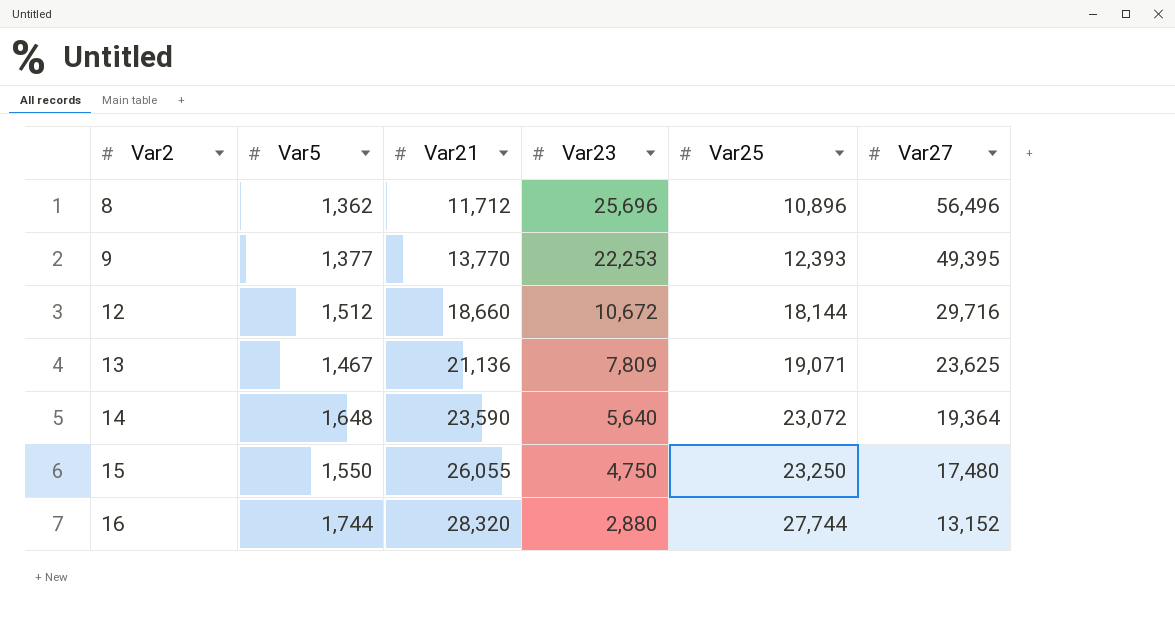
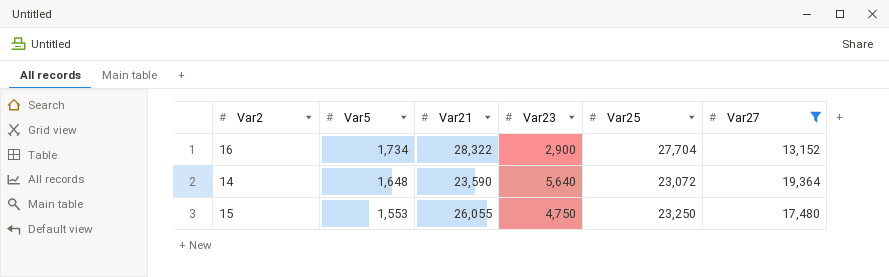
filter: none -> Var27 <= 19,364
row order: Var2 ascending -> Var5 descending
16 | Var5: 1,744 -> 1,734
16 | Var21: 28,320 -> 28,322
16 | Var23: 2,880 -> 2,900
16 | Var25: 27,744 -> 27,704
15 | Var5: 1,550 -> 1,553

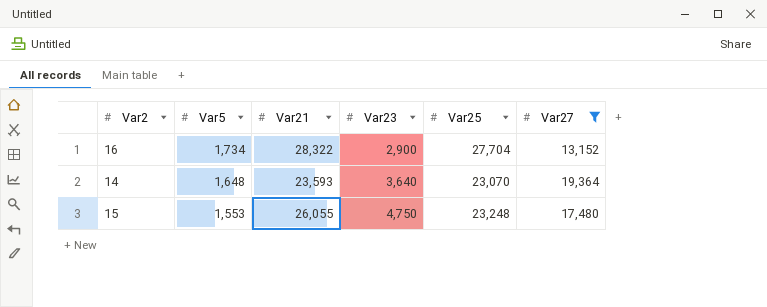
14 | Var21: 23,590 -> 23,593
14 | Var23: 5,640 -> 3,640
14 | Var25: 23,072 -> 23,070
15 | Var25: 23,250 -> 23,248

